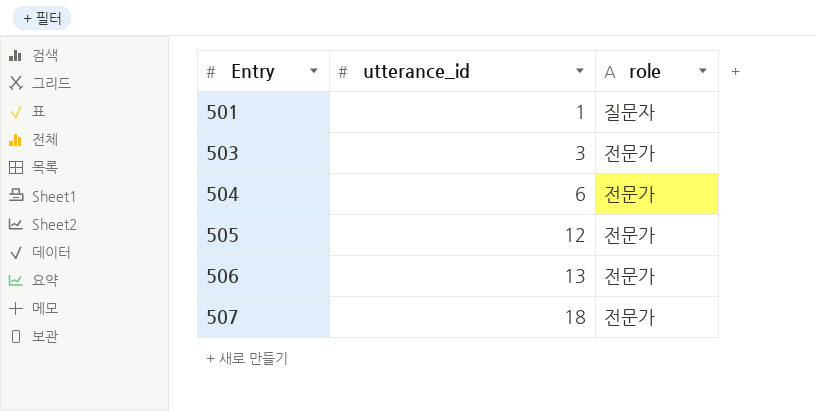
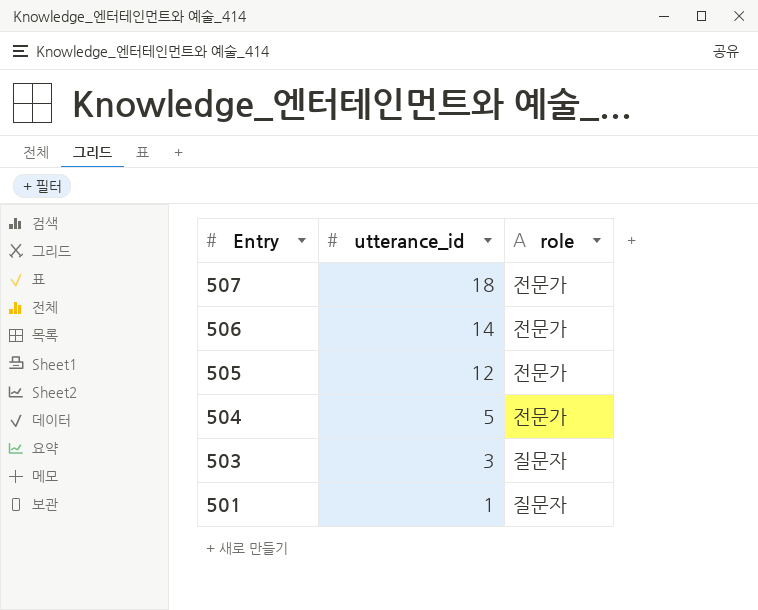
row order: Entry ascending -> Entry descending
506 | utterance_id: 13 -> 14
504 | utterance_id: 6 -> 5
503 | role: 전문가 -> 질문자

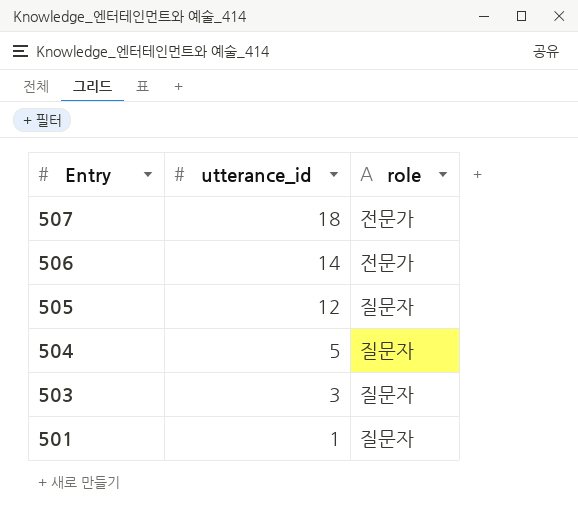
505 | role: 전문가 -> 질문자
504 | role: 전문가 -> 질문자

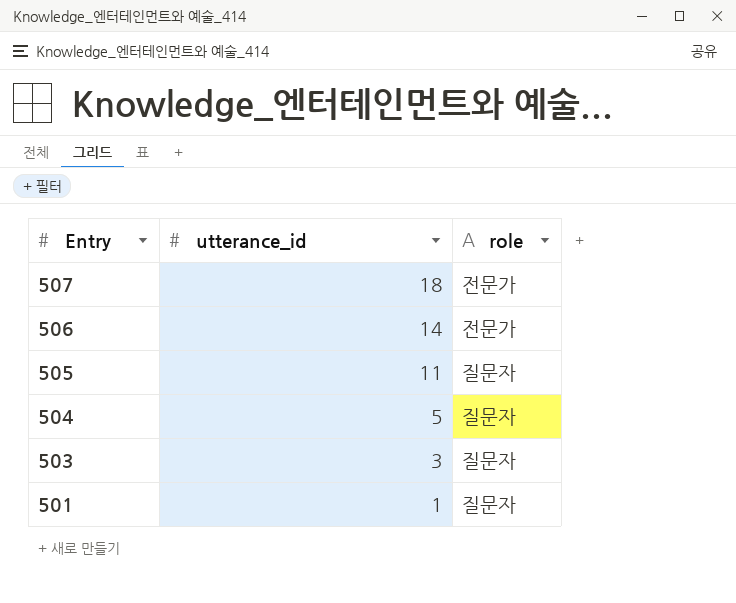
505 | utterance_id: 12 -> 11

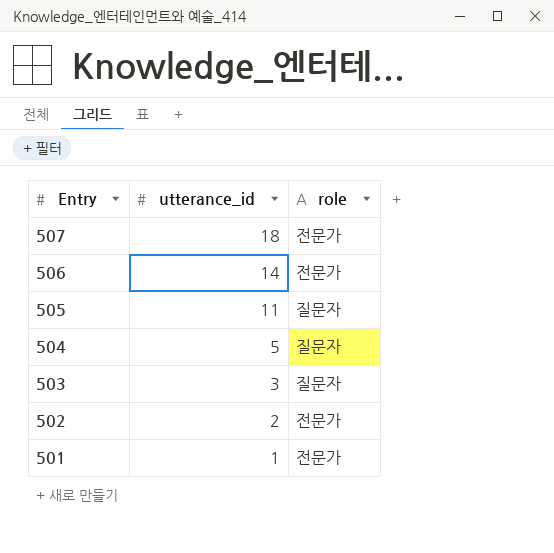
row 502: none -> 2 | 전문가
501 | role: 질문자 -> 전문가

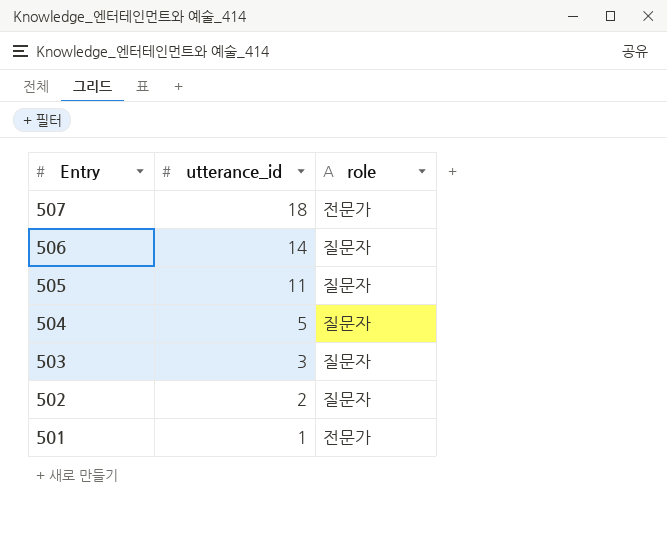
506 | role: 전문가 -> 질문자
502 | role: 전문가 -> 질문자

